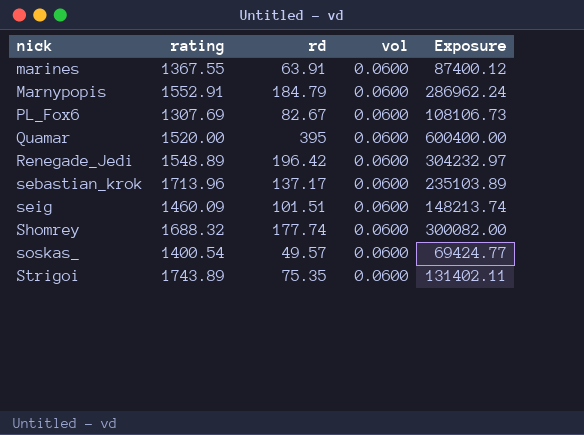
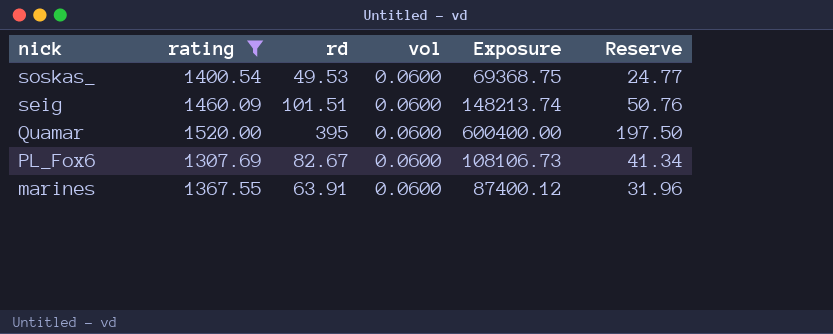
filter: none -> rating <= 1520.00
row order: nick ascending -> nick descending
column Reserve | formula: none -> [rd] * 0.5
soskas_ | rd: 49.57 -> 49.53
soskas_ | Exposure: 69424.77 -> 69368.75

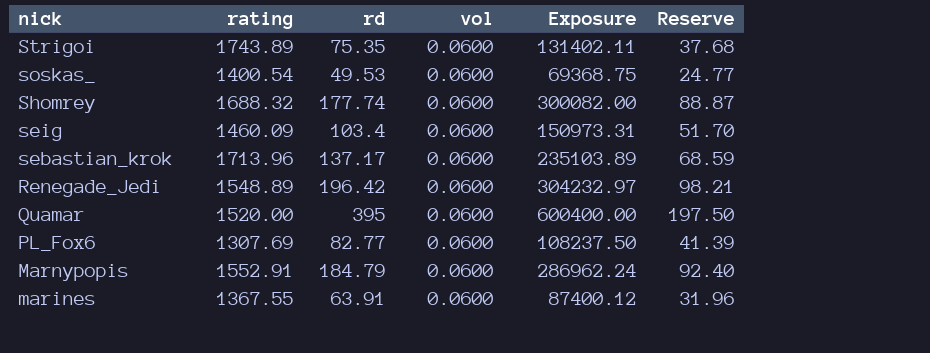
filter: rating <= 1520.00 -> none
seig | rd: 101.51 -> 103.4
seig | Exposure: 148213.74 -> 150973.31
seig | Reserve: 50.76 -> 51.70
PL_Fox6 | rd: 82.67 -> 82.77
PL_Fox6 | Exposure: 108106.73 -> 108237.50
PL_Fox6 | Reserve: 41.34 -> 41.39

